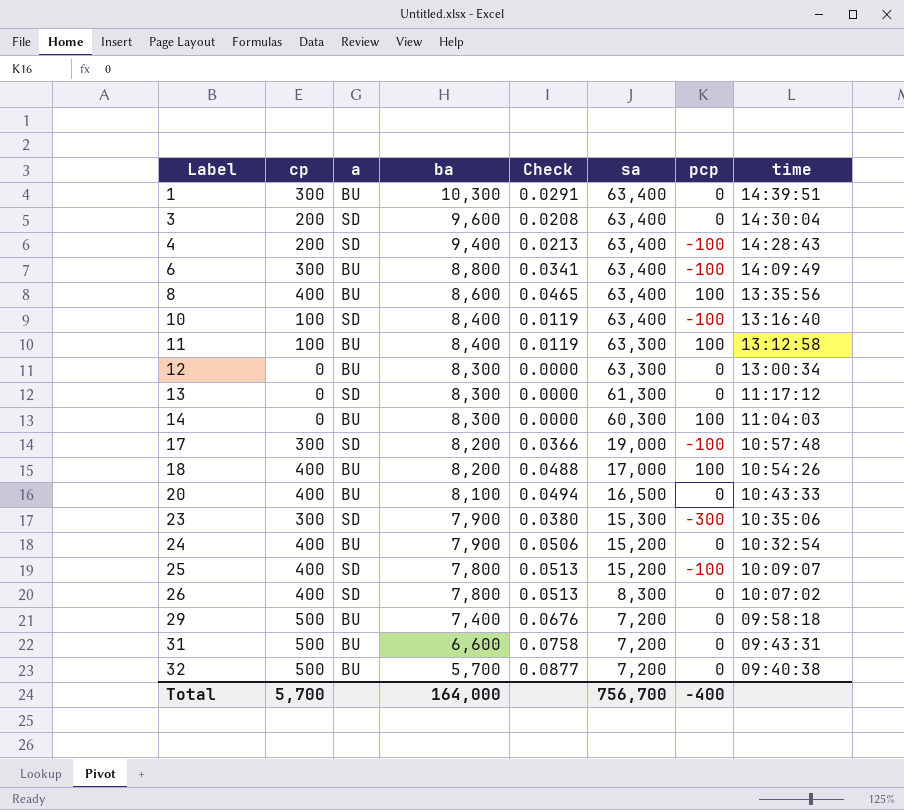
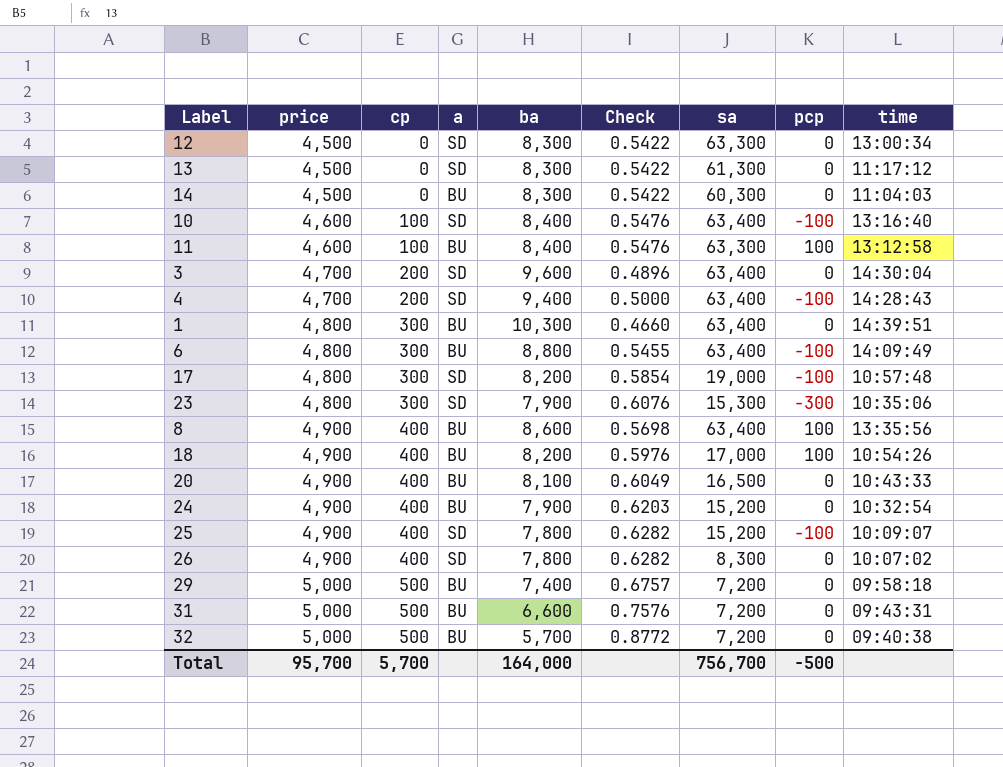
row order: Label ascending -> price ascending
column price | position: none -> 2
column Check | formula: [cp] / [ba] -> [price] / [ba]
12 | a: BU -> SD
14 | pcp: 100 -> 0
Total | pcp: -400 -> -500

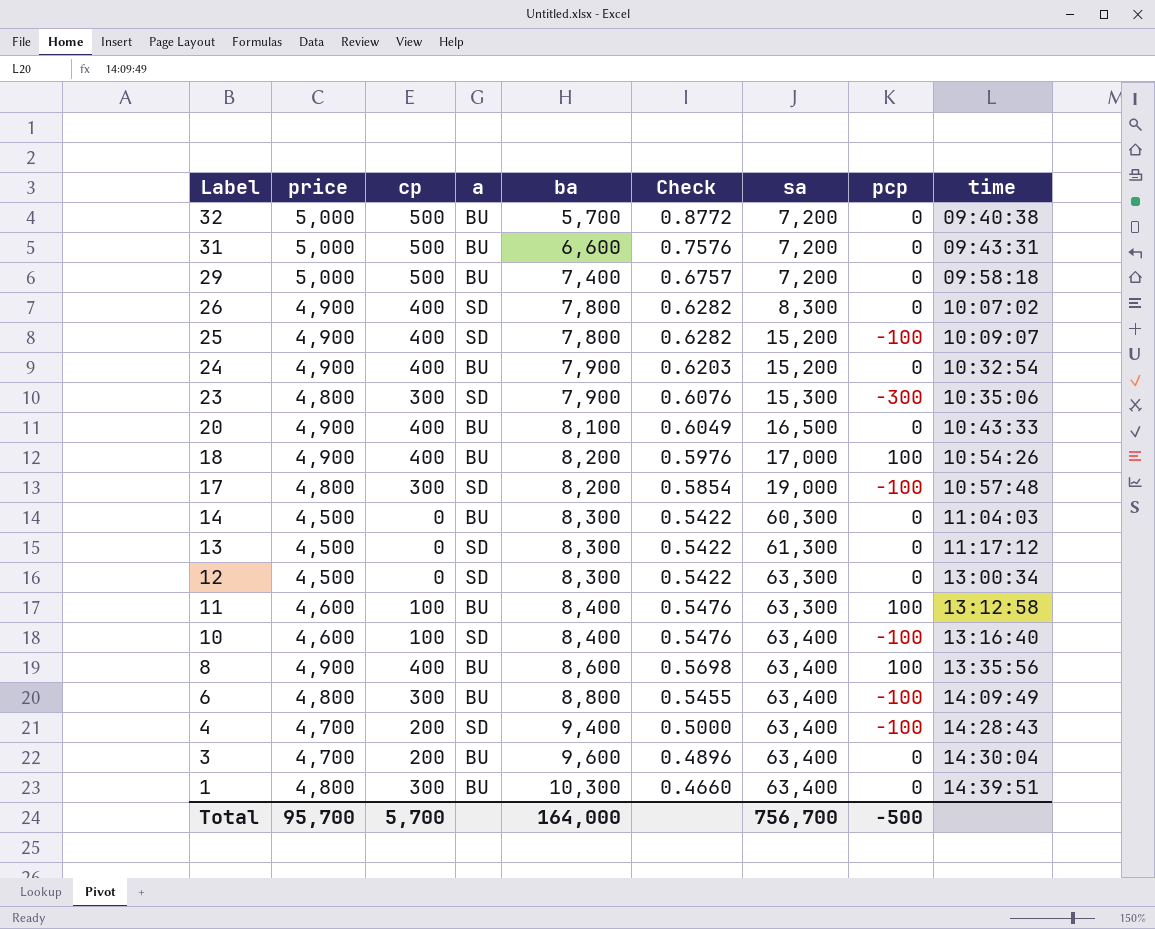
row order: price ascending -> Label descending
3 | a: SD -> BU

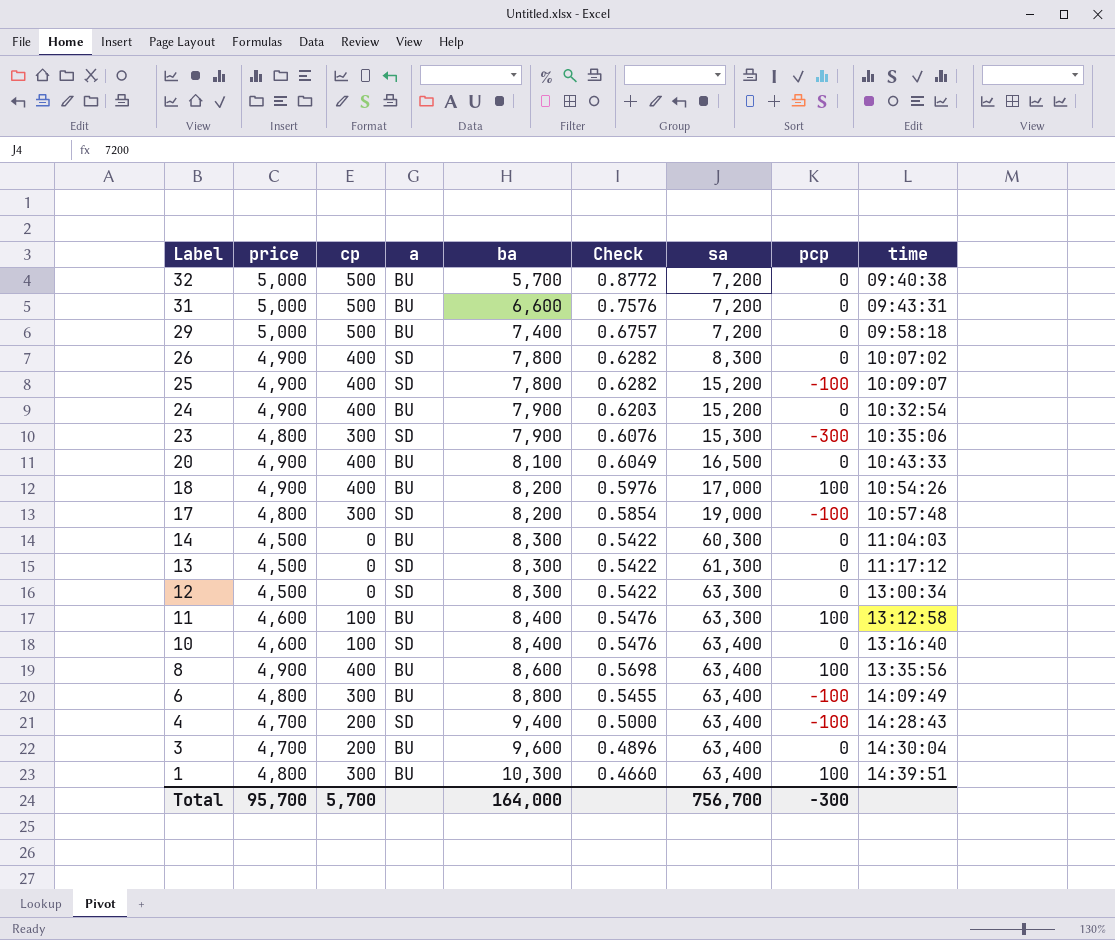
10 | pcp: -100 -> 0
1 | pcp: 0 -> 100
Total | pcp: -500 -> -300

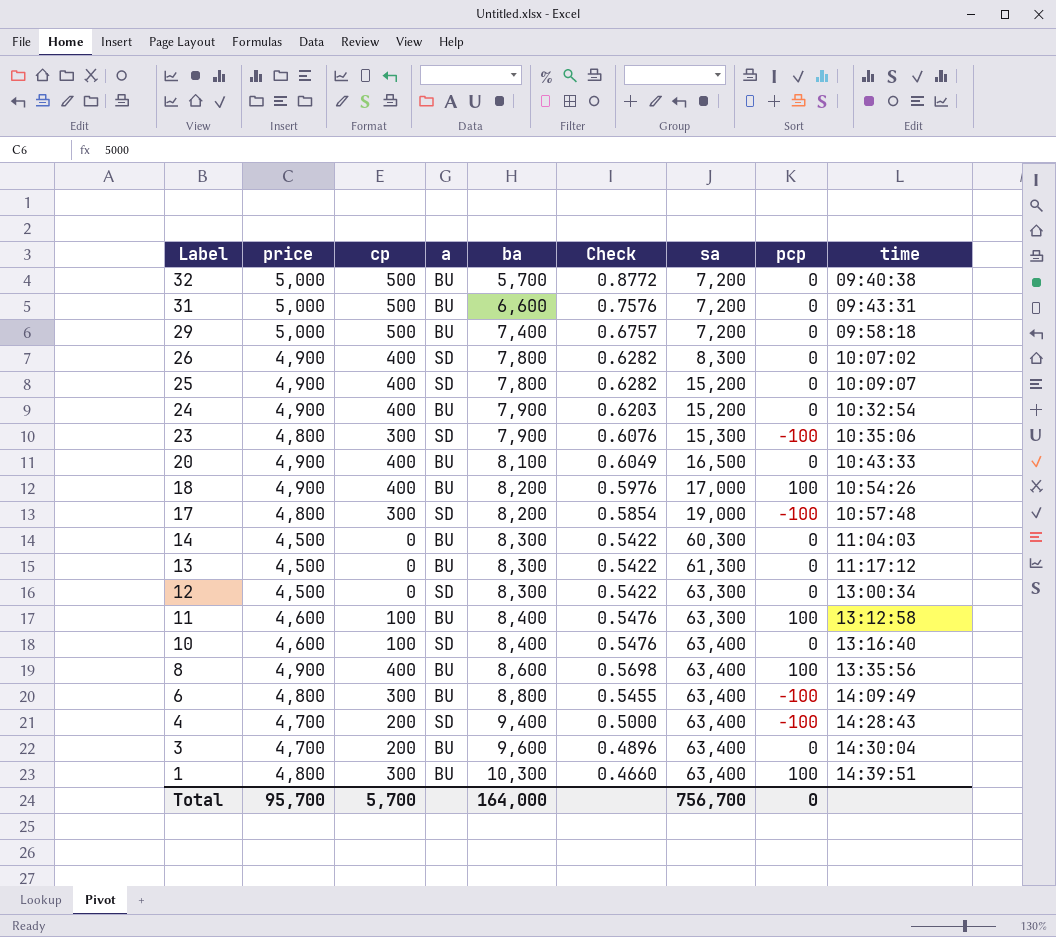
25 | pcp: -100 -> 0
23 | pcp: -300 -> -100
13 | a: SD -> BU
Total | pcp: -300 -> 0

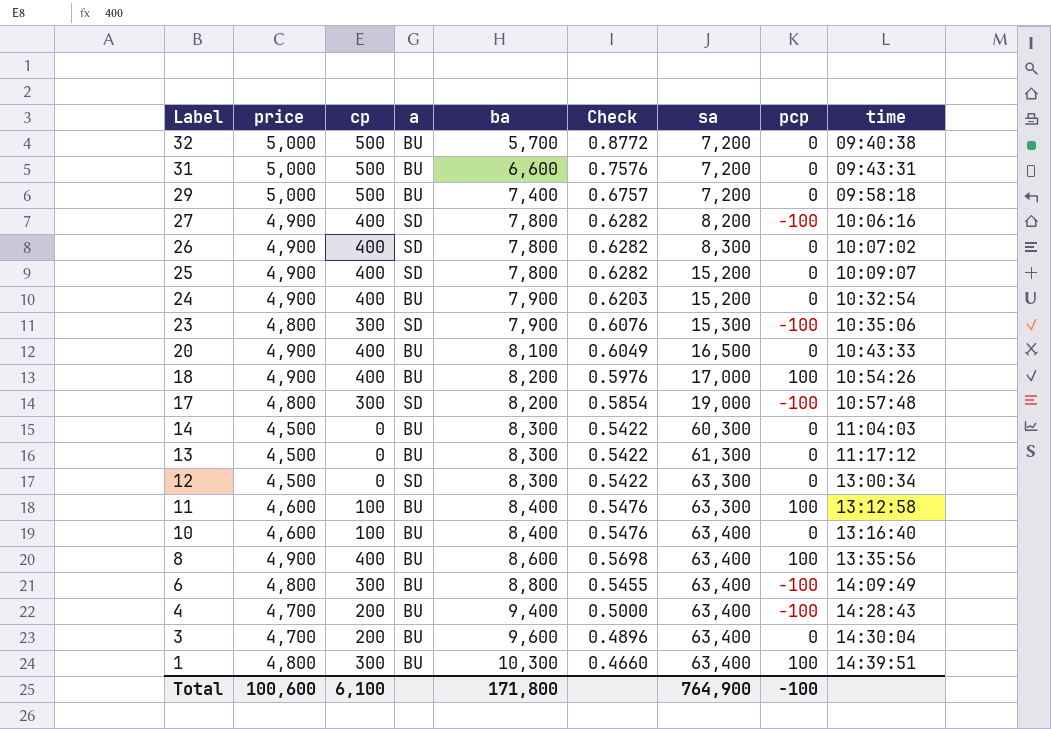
row 27: none -> 4,900 | 400 | SD | 7,800 | 0.6282 | 8,200 | -100 | 10:06:16
10 | a: SD -> BU
4 | a: SD -> BU
Total | price: 95,700 -> 100,600
Total | cp: 5,700 -> 6,100
Total | ba: 164,000 -> 171,800
Total | sa: 756,700 -> 764,900
Total | pcp: 0 -> -100

